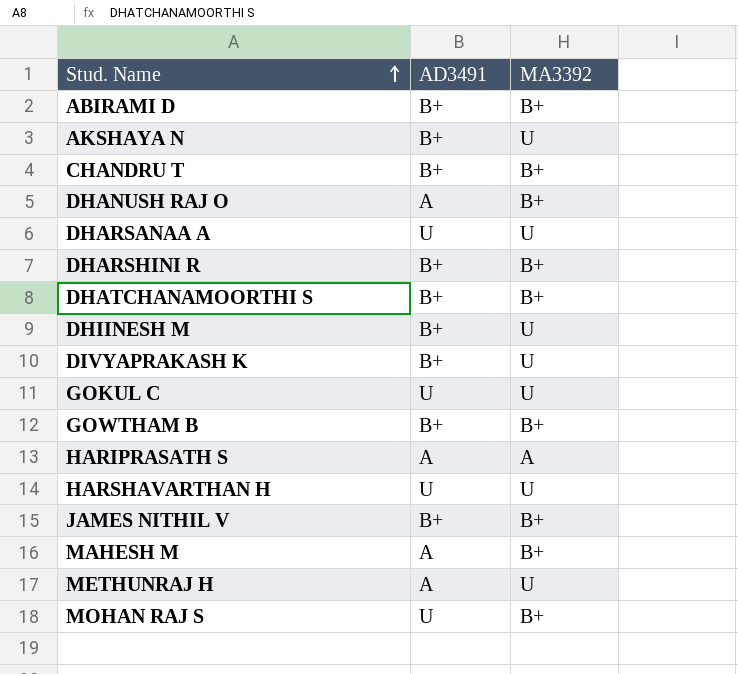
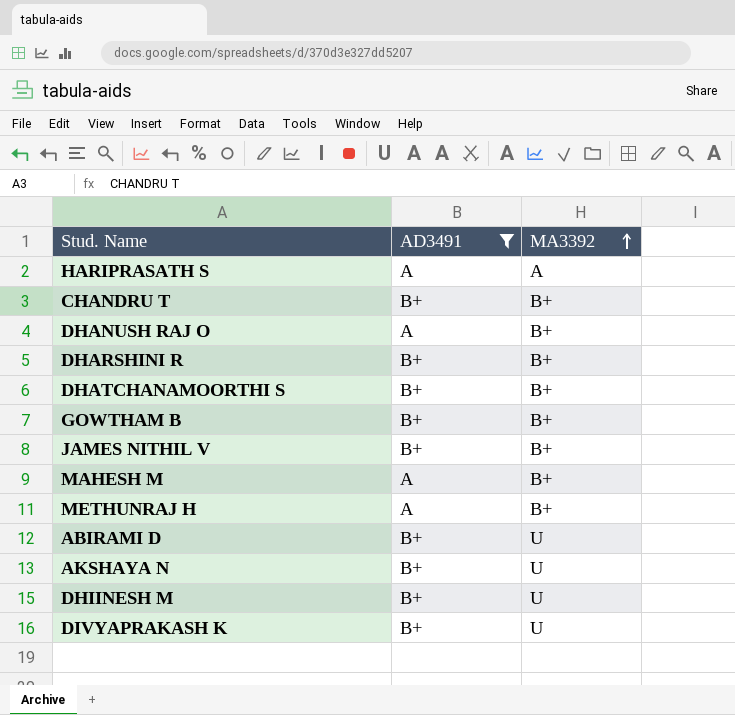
filter: none -> AD3491 != U
row order: Stud. Name ascending -> MA3392 ascending
METHUNRAJ H | MA3392: U -> B+
ABIRAMI D | MA3392: B+ -> U

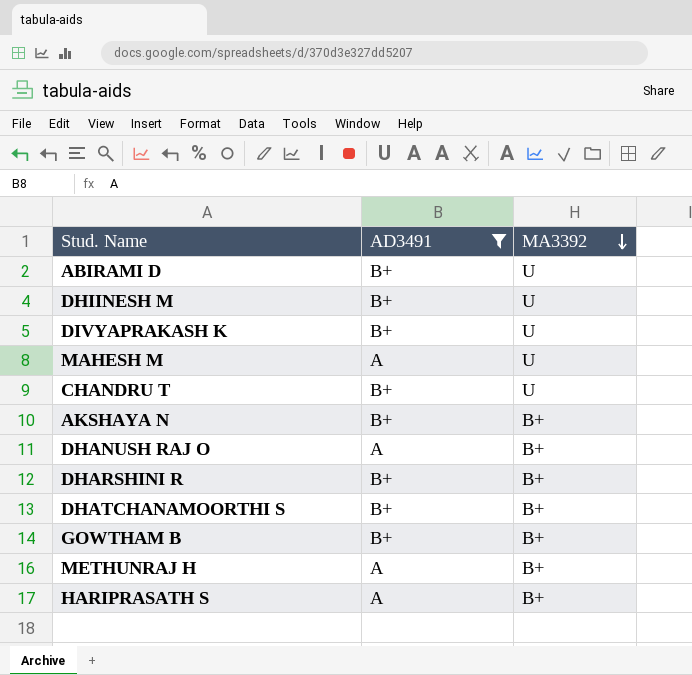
row order: MA3392 ascending -> MA3392 descending
row JAMES NITHIL V: B+ | B+ -> none
MAHESH M | MA3392: B+ -> U
CHANDRU T | MA3392: B+ -> U
AKSHAYA N | MA3392: U -> B+
HARIPRASATH S | MA3392: A -> B+

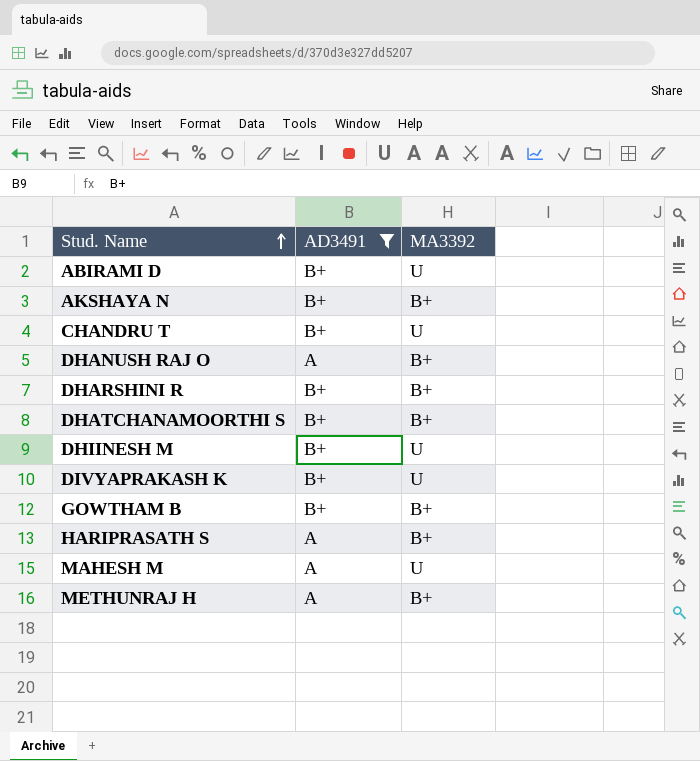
row order: MA3392 descending -> Stud. Name ascending

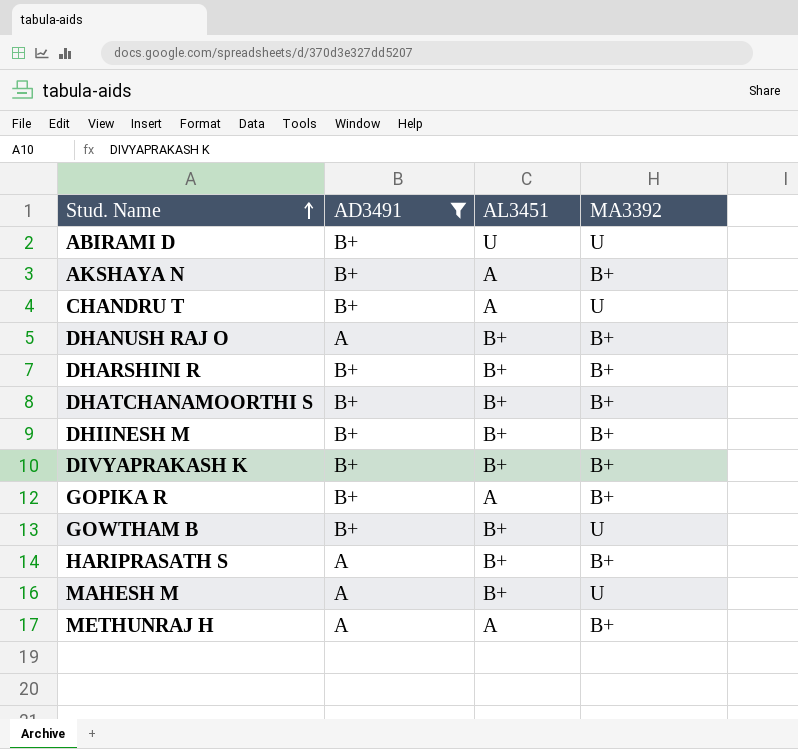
column AL3451 | position: none -> 3
DHIINESH M | MA3392: U -> B+
DIVYAPRAKASH K | MA3392: U -> B+
row GOPIKA R: none -> B+ | A | B+
GOWTHAM B | MA3392: B+ -> U

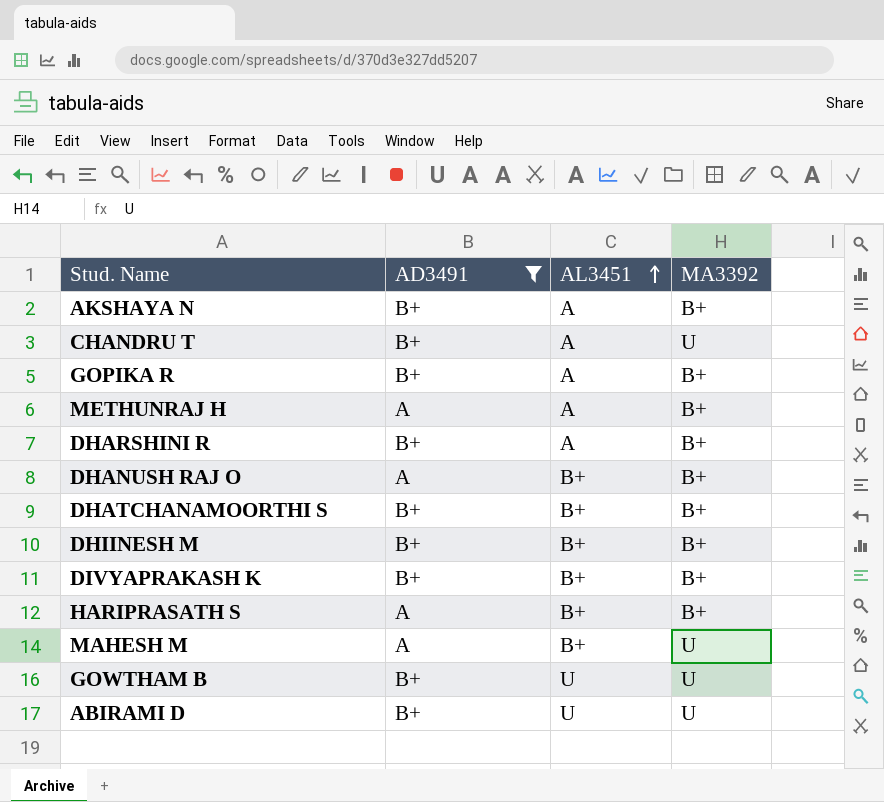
row order: Stud. Name ascending -> AL3451 ascending
DHARSHINI R | AL3451: B+ -> A
GOWTHAM B | AL3451: B+ -> U

